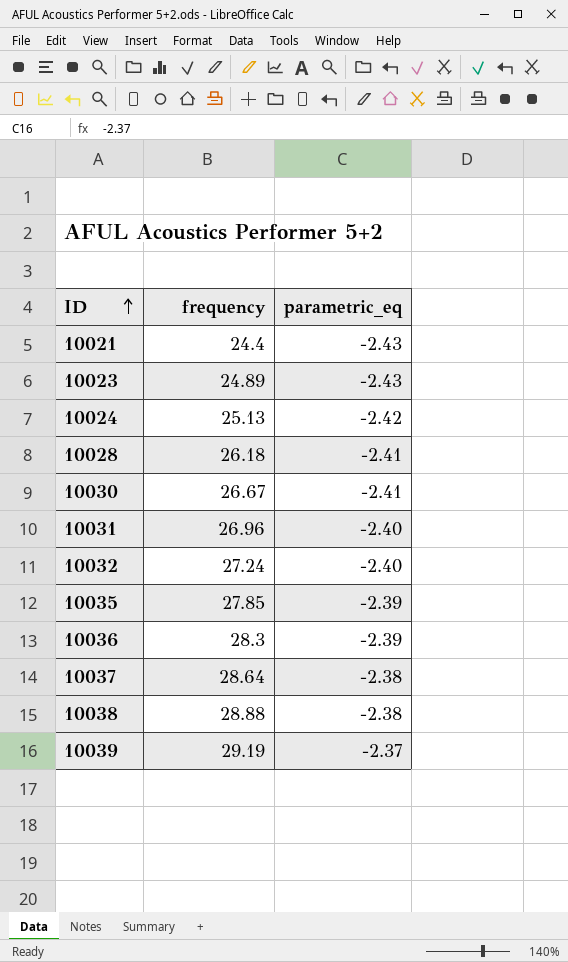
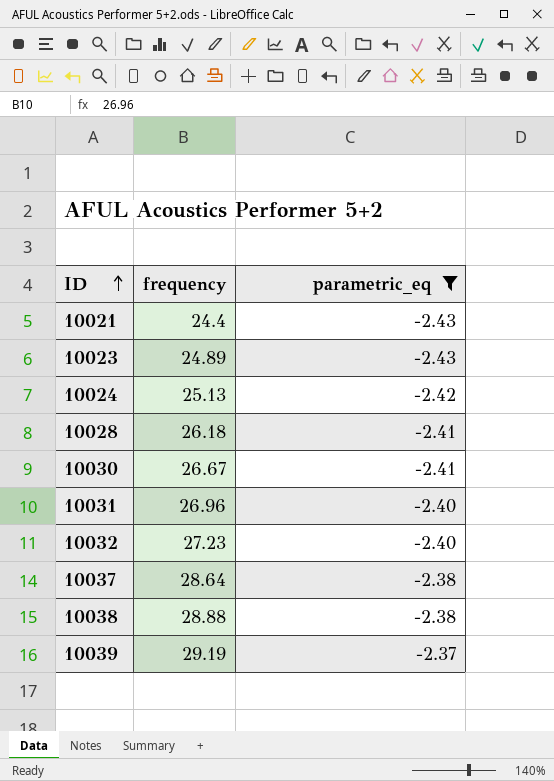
filter: none -> parametric_eq != -2.39
10032 | frequency: 27.24 -> 27.23

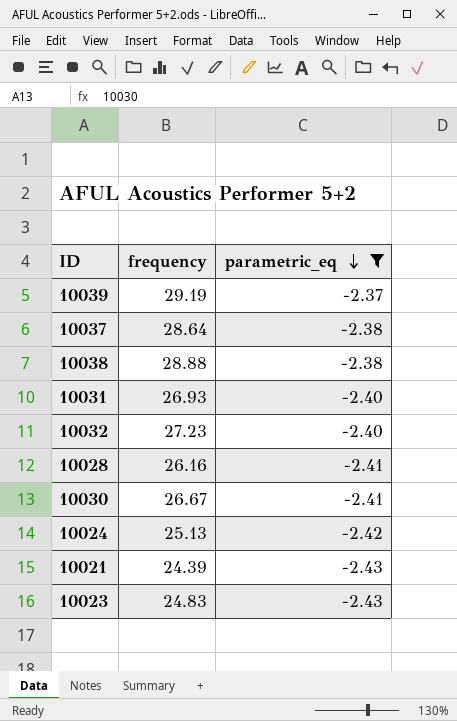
row order: ID ascending -> parametric_eq descending
10031 | frequency: 26.96 -> 26.93
10028 | frequency: 26.18 -> 26.16
10021 | frequency: 24.4 -> 24.39
10023 | frequency: 24.89 -> 24.83

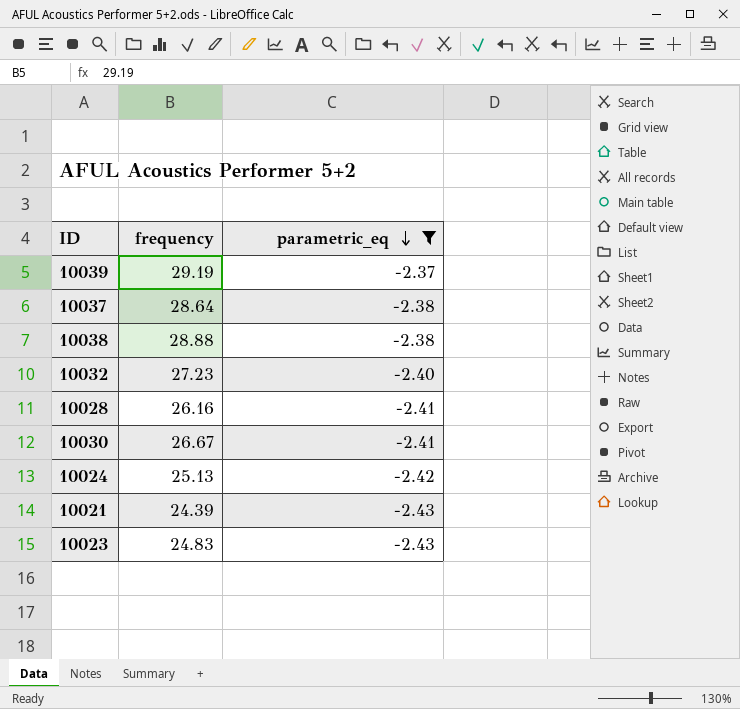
row 10031: 26.93 | -2.40 -> none

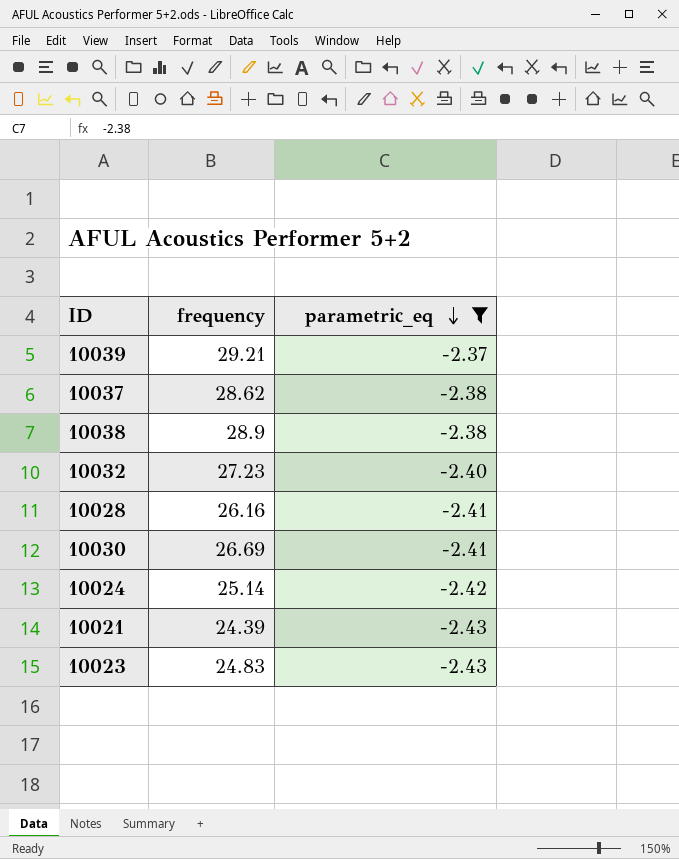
10039 | frequency: 29.19 -> 29.21
10037 | frequency: 28.64 -> 28.62
10038 | frequency: 28.88 -> 28.9
10030 | frequency: 26.67 -> 26.69
10024 | frequency: 25.13 -> 25.14

